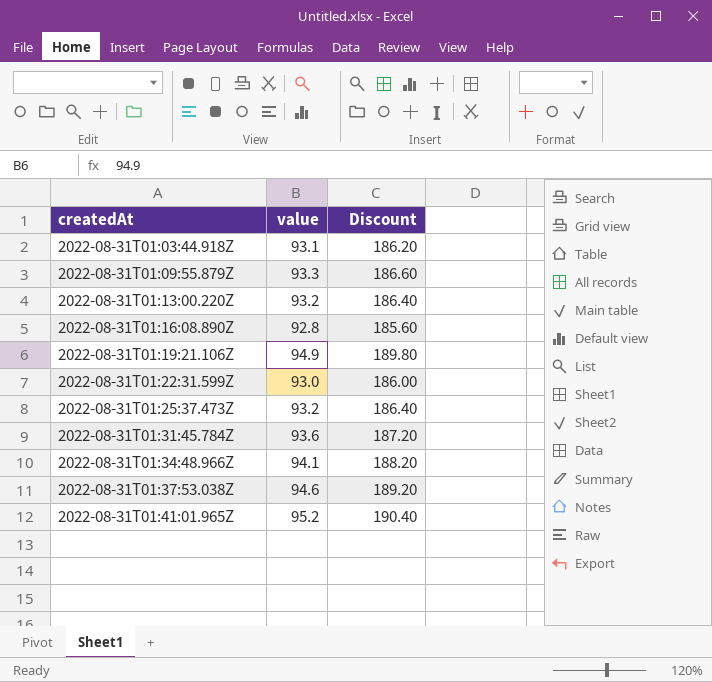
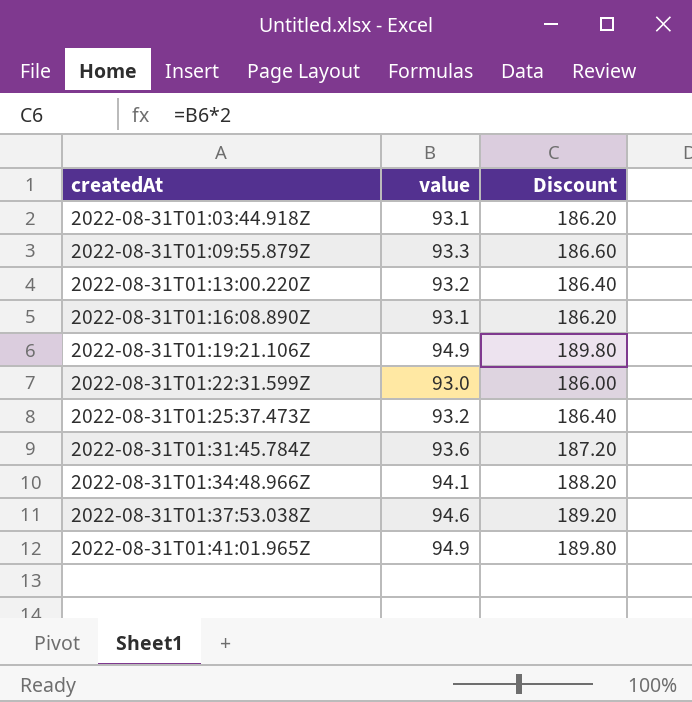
2022-08-31T01:16:08.890Z | value: 92.8 -> 93.1
2022-08-31T01:16:08.890Z | Discount: 185.60 -> 186.20
2022-08-31T01:41:01.965Z | value: 95.2 -> 94.9
2022-08-31T01:41:01.965Z | Discount: 190.40 -> 189.80

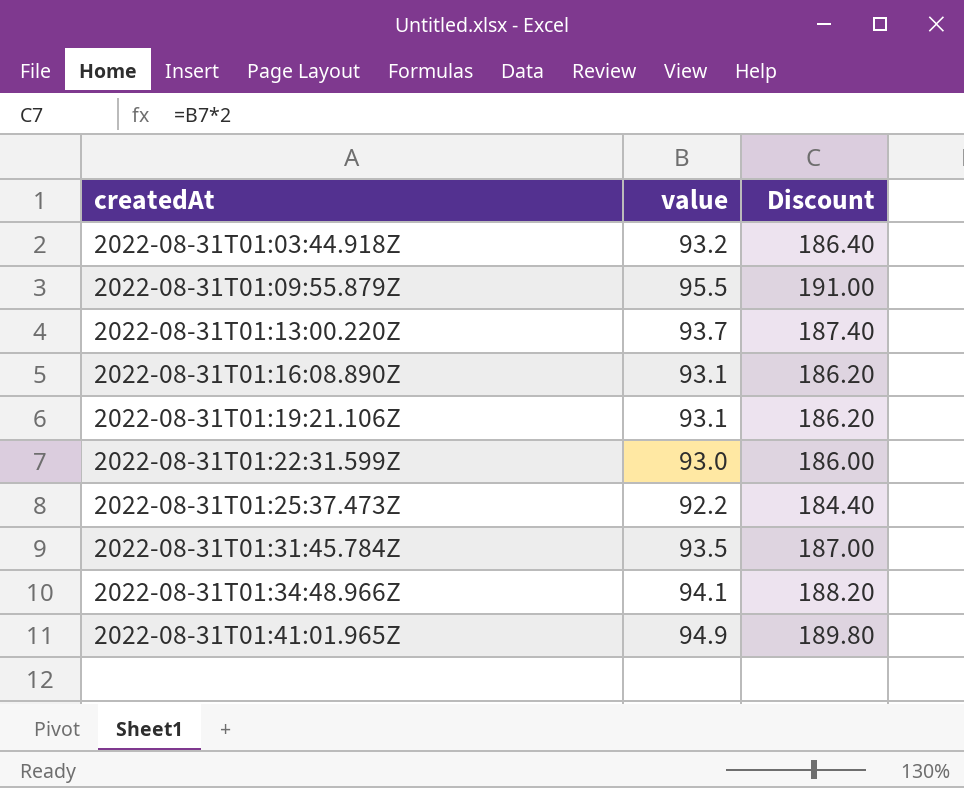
row 2022-08-31T01:37:53.038Z: 94.6 | 189.20 -> none
2022-08-31T01:03:44.918Z | value: 93.1 -> 93.2
2022-08-31T01:03:44.918Z | Discount: 186.20 -> 186.40
2022-08-31T01:09:55.879Z | value: 93.3 -> 95.5
2022-08-31T01:09:55.879Z | Discount: 186.60 -> 191.00
2022-08-31T01:13:00.220Z | value: 93.2 -> 93.7
2022-08-31T01:13:00.220Z | Discount: 186.40 -> 187.40
2022-08-31T01:19:21.106Z | value: 94.9 -> 93.1
2022-08-31T01:19:21.106Z | Discount: 189.80 -> 186.20
2022-08-31T01:25:37.473Z | value: 93.2 -> 92.2
2022-08-31T01:25:37.473Z | Discount: 186.40 -> 184.40
2022-08-31T01:31:45.784Z | value: 93.6 -> 93.5
2022-08-31T01:31:45.784Z | Discount: 187.20 -> 187.00

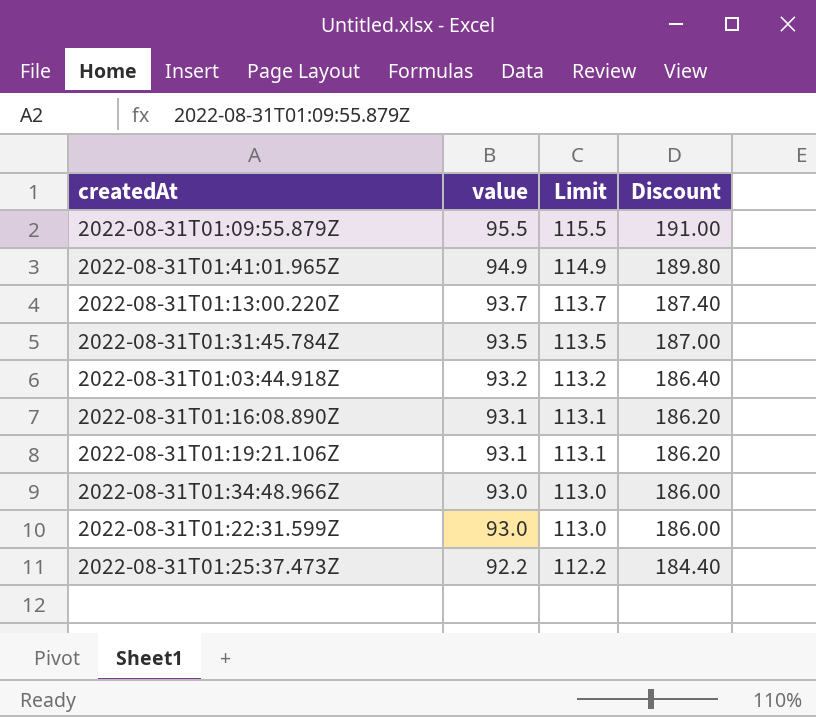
row order: createdAt ascending -> value descending
column Limit | formula: none -> [value] + 20
2022-08-31T01:34:48.966Z | value: 94.1 -> 93.0
2022-08-31T01:34:48.966Z | Discount: 188.20 -> 186.00

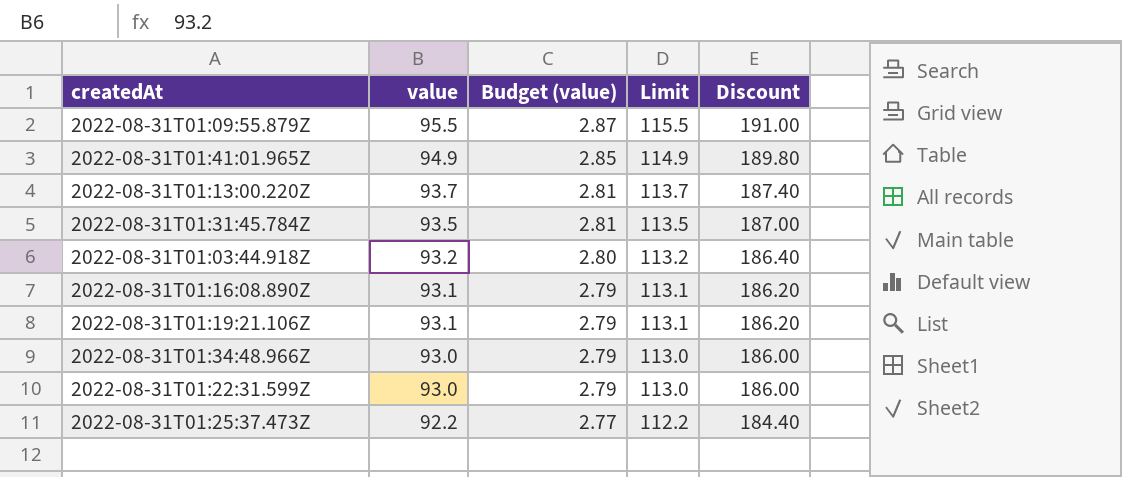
column Budget (value) | formula: none -> [value] * 0.03

